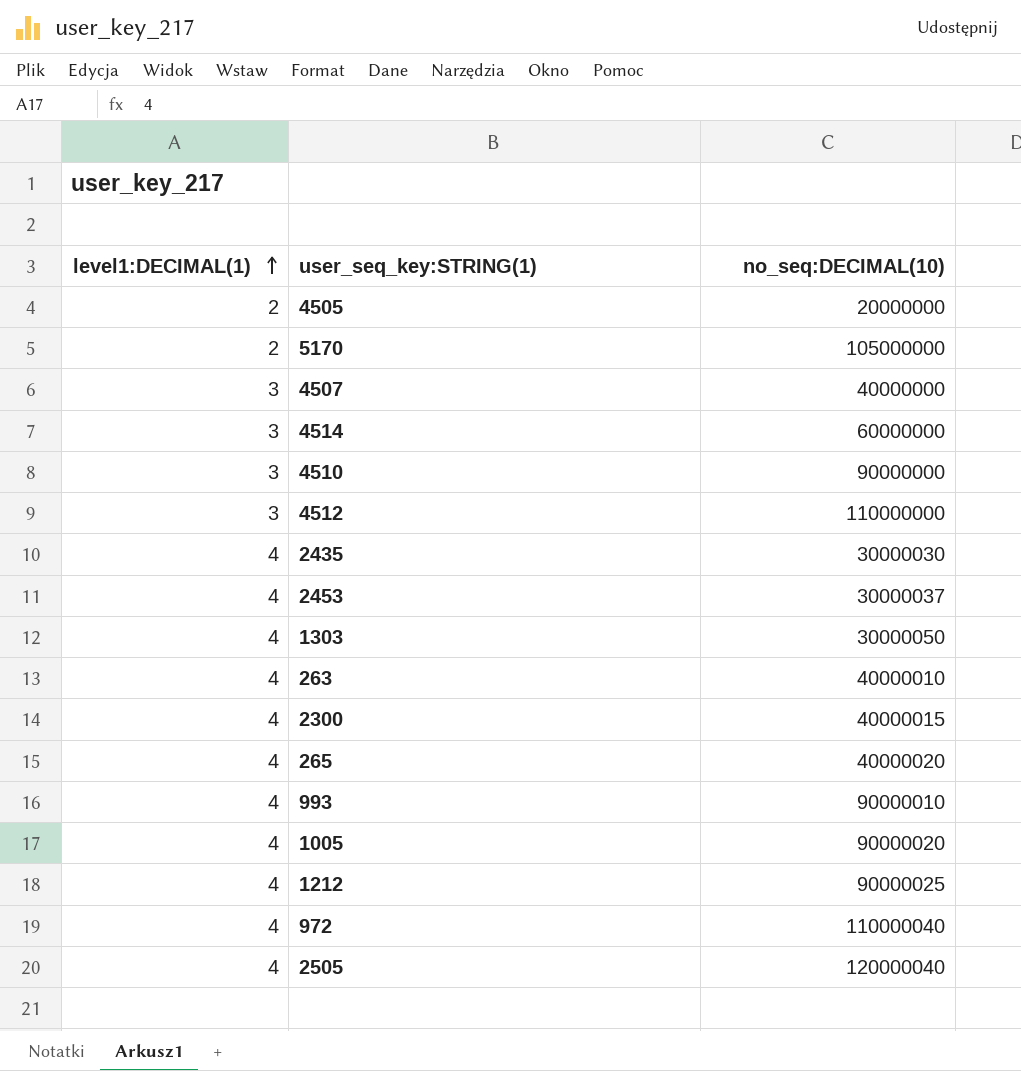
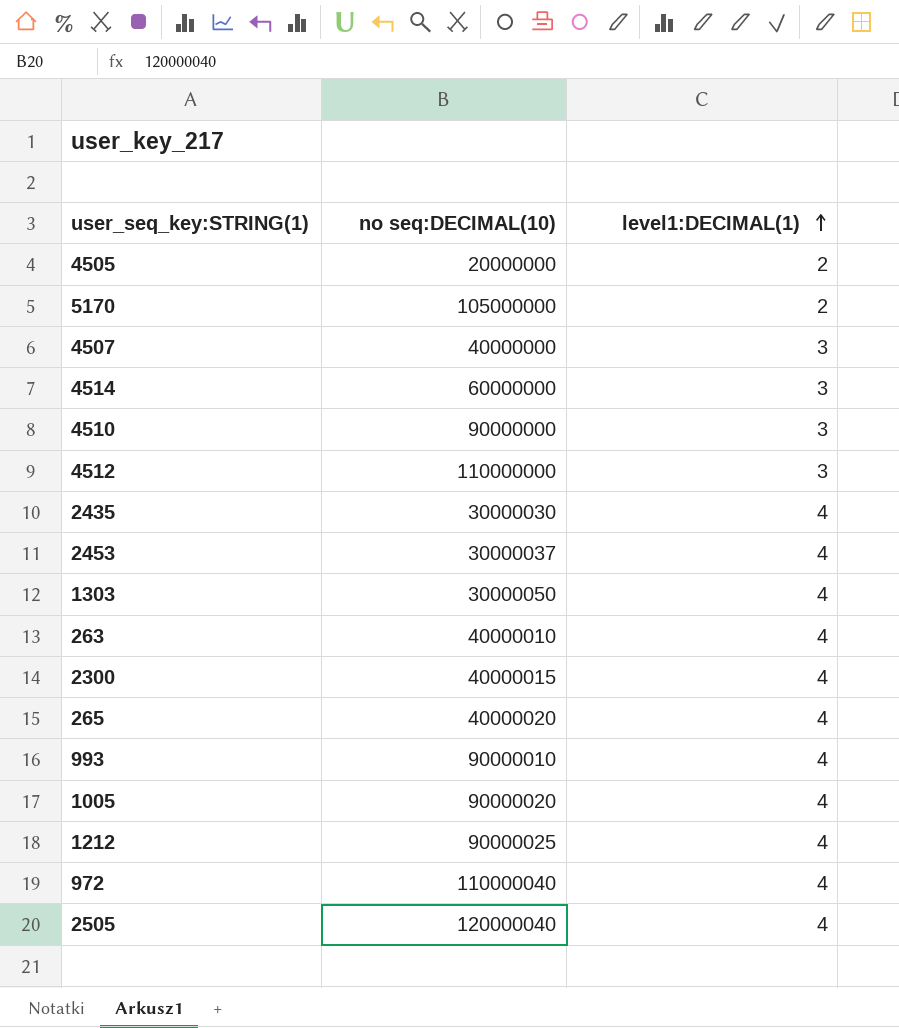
column name: no_seq:DECIMAL(10) -> no seq:DECIMAL(10)
column level1:DECIMAL(1) | position: 1 -> 3

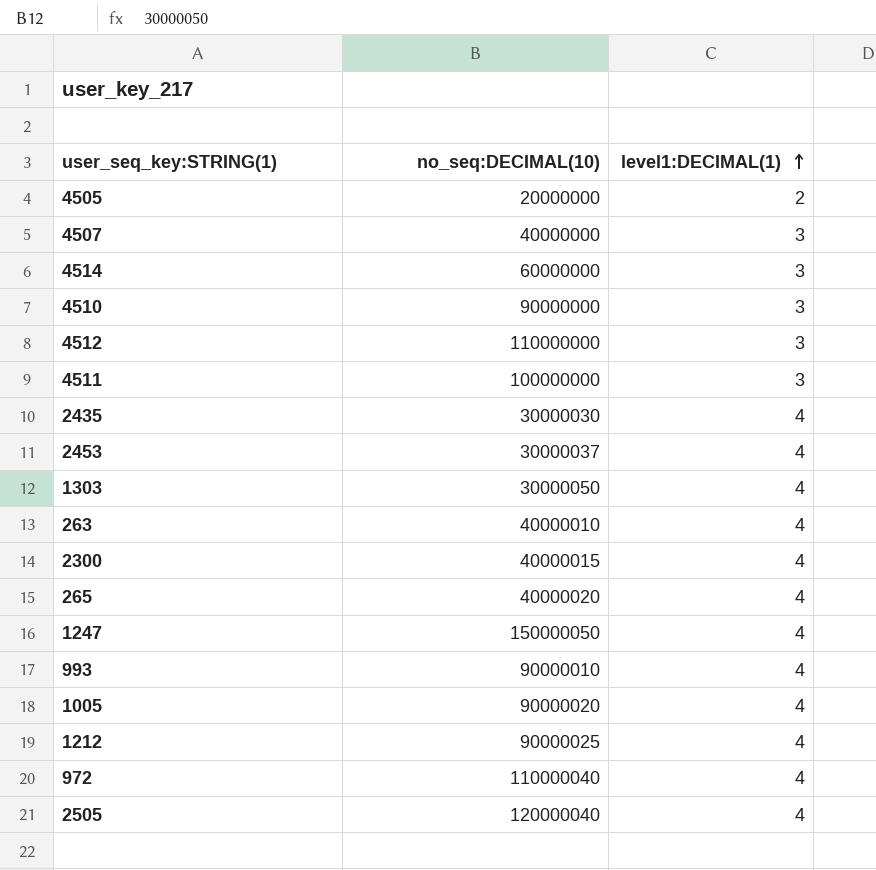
column name: no seq:DECIMAL(10) -> no_seq:DECIMAL(10)
row 5170: 105000000 | 2 -> none
row 4511: none -> 100000000 | 3
row 1247: none -> 150000050 | 4

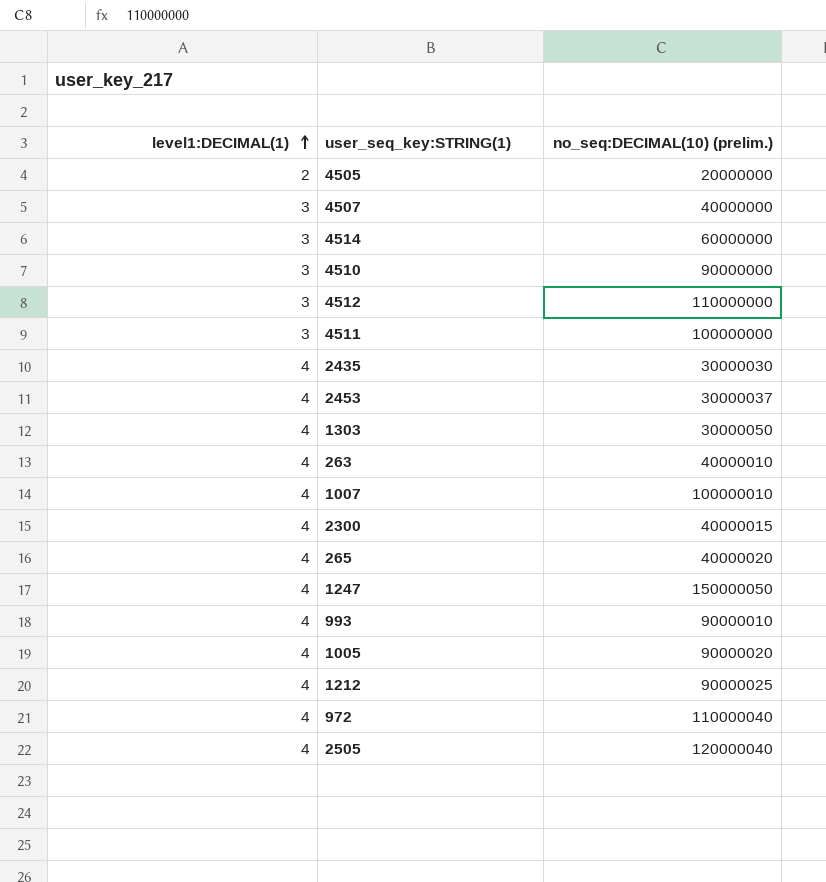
column level1:DECIMAL(1) | position: 3 -> 1
column name: no_seq:DECIMAL(10) -> no_seq:DECIMAL(10) (prelim.)
row 1007: none -> 4 | 100000010

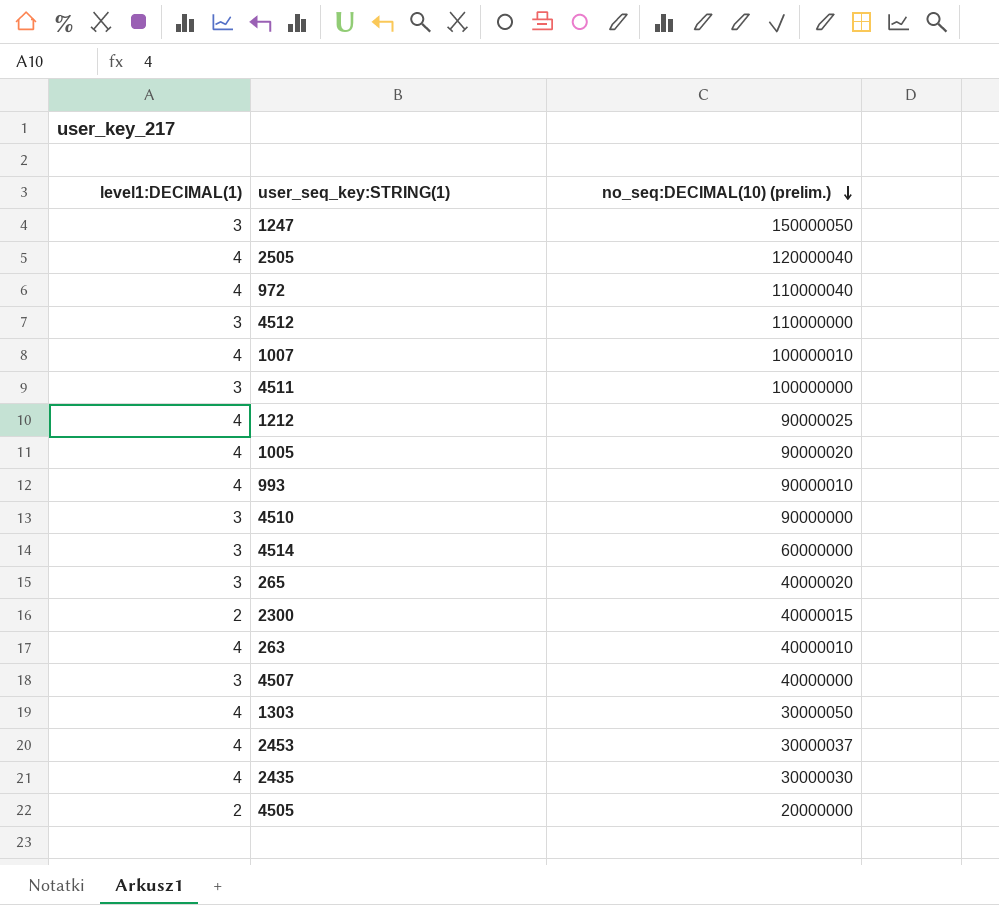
row order: level1:DECIMAL(1) ascending -> no_seq:DECIMAL(10) (prelim.) descending
1247 | level1:DECIMAL(1): 4 -> 3
265 | level1:DECIMAL(1): 4 -> 3
2300 | level1:DECIMAL(1): 4 -> 2

